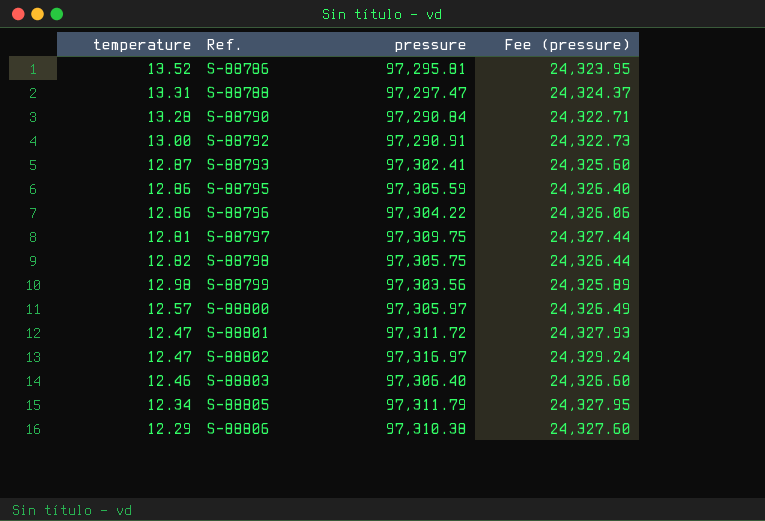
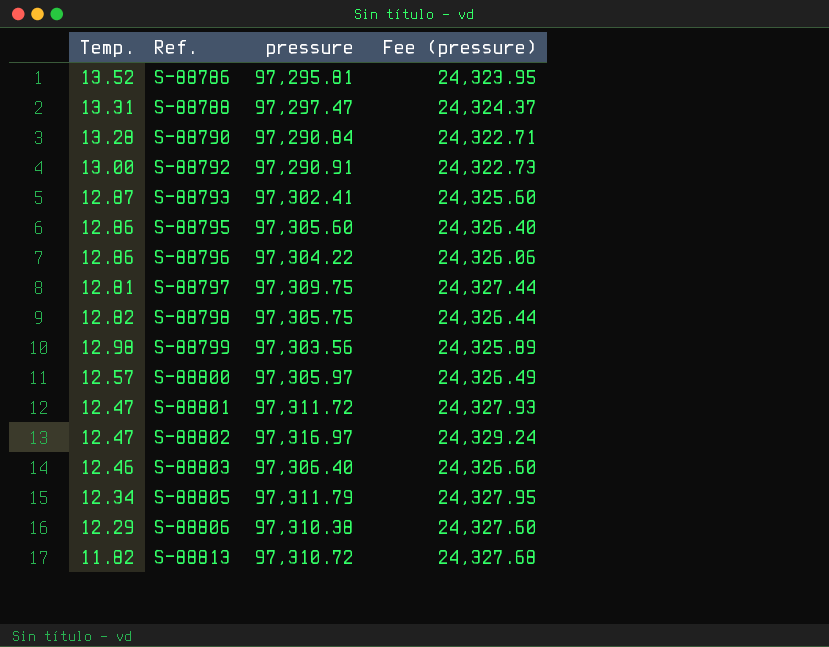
column name: temperature -> Temp.
S-88795 | pressure: 97,305.59 -> 97,305.60
row S-88813: none -> 11.82 | 97,310.72 | 24,327.68

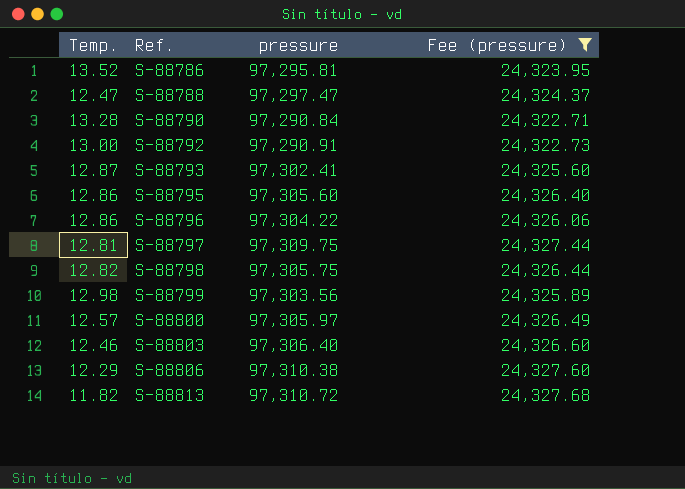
filter: none -> Fee (pressure) <= 24,327.68
S-88788 | Temp.: 13.31 -> 12.47

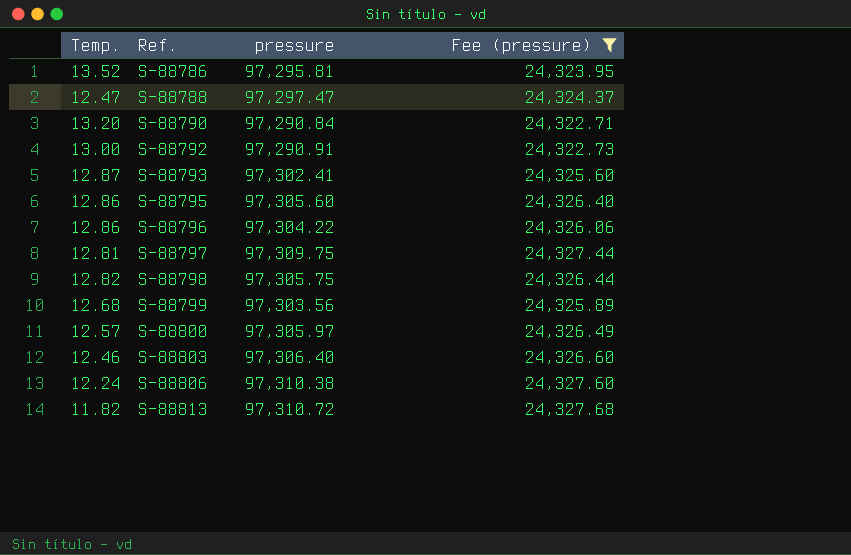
S-88790 | Temp.: 13.28 -> 13.20
S-88799 | Temp.: 12.98 -> 12.68
S-88806 | Temp.: 12.29 -> 12.24

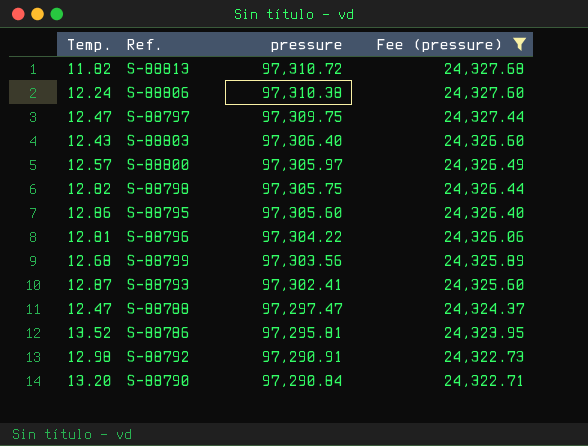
row order: Ref. ascending -> pressure descending
S-88797 | Temp.: 12.81 -> 12.47
S-88803 | Temp.: 12.46 -> 12.43
S-88796 | Temp.: 12.86 -> 12.81
S-88792 | Temp.: 13.00 -> 12.98

